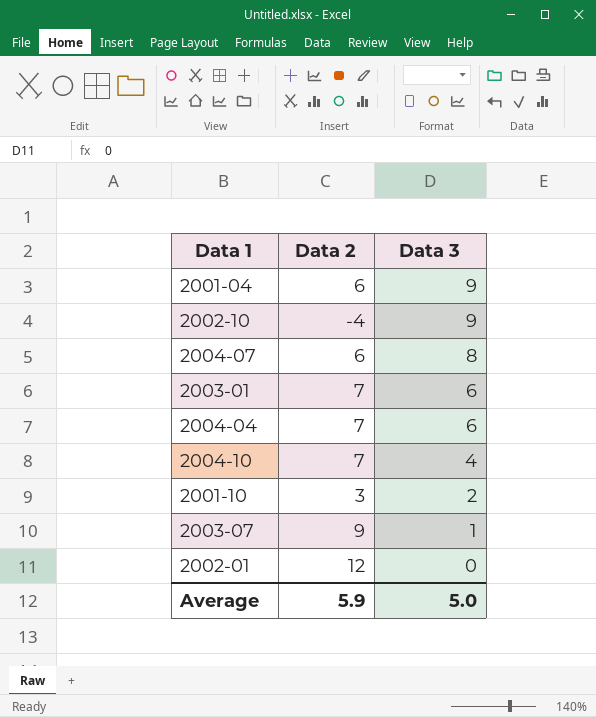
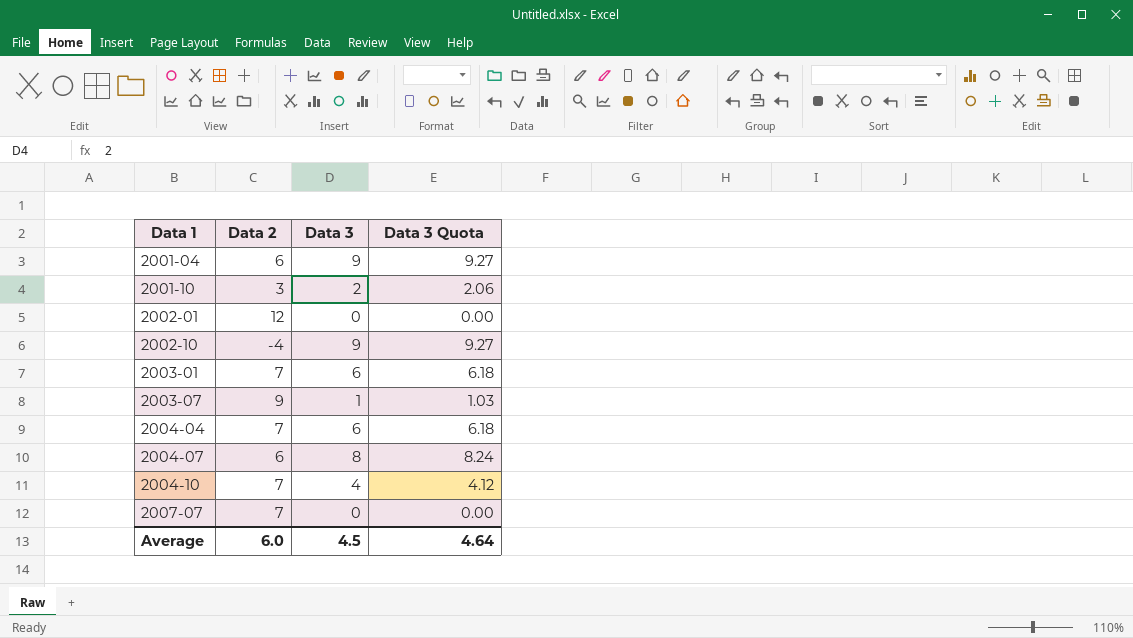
row order: Data 3 descending -> Data 1 ascending
column Data 3 Quota | formula: none -> [Data 3] * 1.03
row 2007-07: none -> 7 | 0 | 0.00
Average | Data 2: 5.9 -> 6.0
Average | Data 3: 5.0 -> 4.5

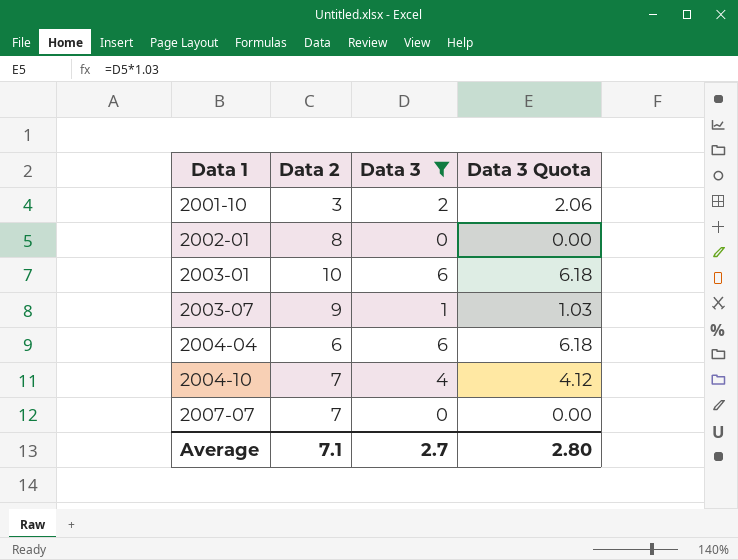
filter: none -> Data 3 <= 6
2002-01 | Data 2: 12 -> 8
2003-01 | Data 2: 7 -> 10
2004-04 | Data 2: 7 -> 6
Average | Data 2: 6.0 -> 7.1
Average | Data 3: 4.5 -> 2.7
Average | Data 3 Quota: 4.64 -> 2.80

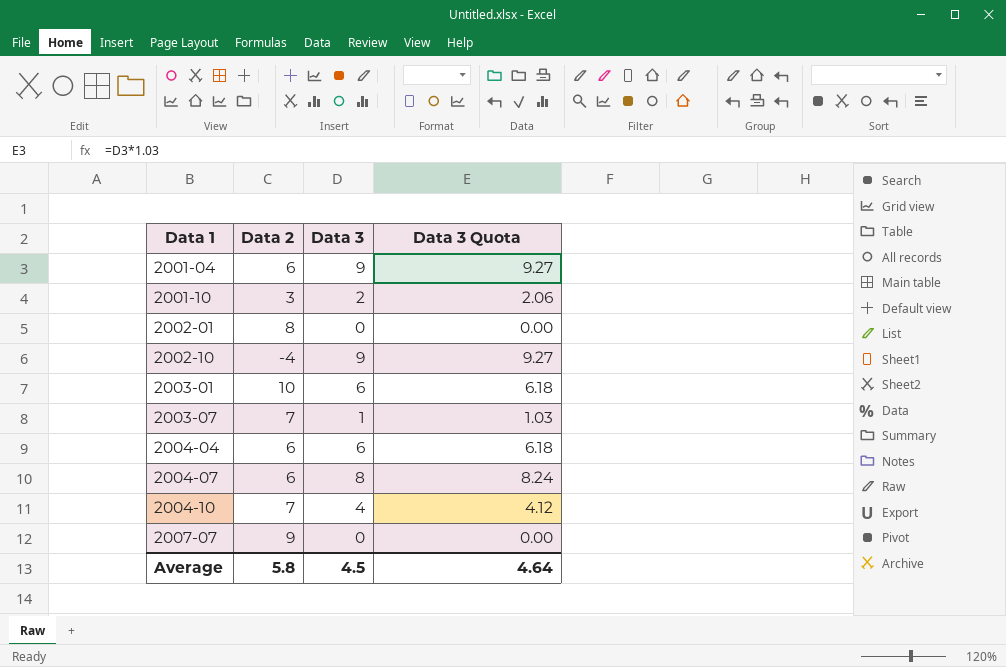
filter: Data 3 <= 6 -> none
2003-07 | Data 2: 9 -> 7
2007-07 | Data 2: 7 -> 9
Average | Data 2: 7.1 -> 5.8
Average | Data 3: 2.7 -> 4.5
Average | Data 3 Quota: 2.80 -> 4.64

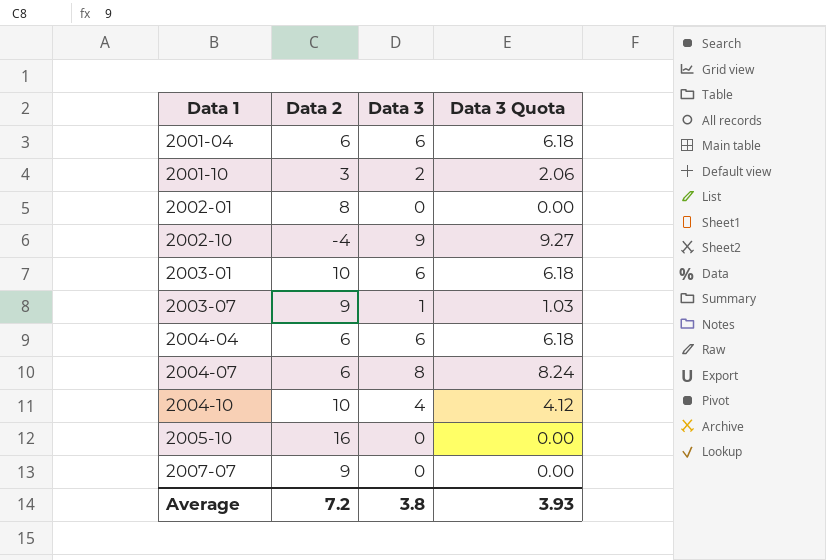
2001-04 | Data 3: 9 -> 6
2001-04 | Data 3 Quota: 9.27 -> 6.18
2003-07 | Data 2: 7 -> 9
2004-10 | Data 2: 7 -> 10
row 2005-10: none -> 16 | 0 | 0.00
Average | Data 2: 5.8 -> 7.2
Average | Data 3: 4.5 -> 3.8
Average | Data 3 Quota: 4.64 -> 3.93

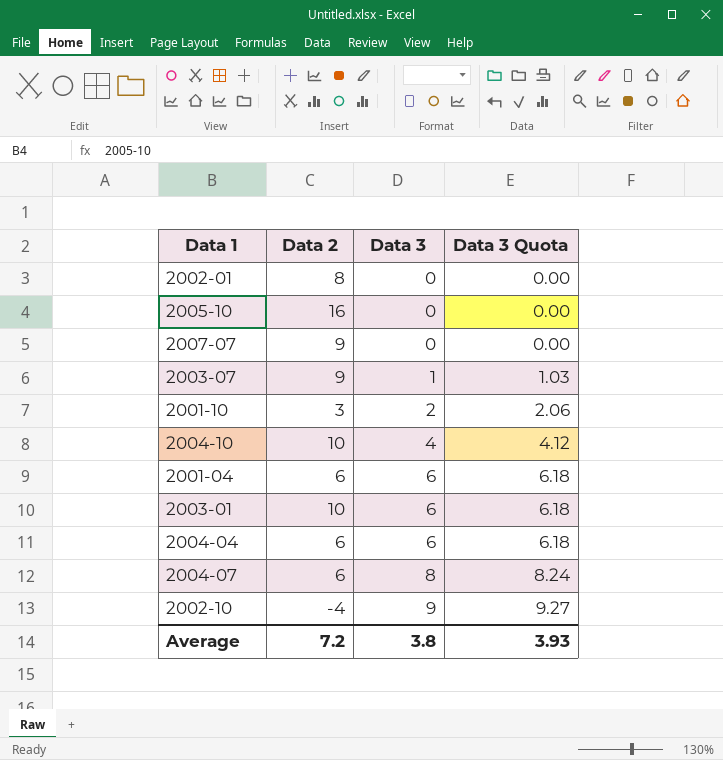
row order: Data 1 ascending -> Data 3 ascending

